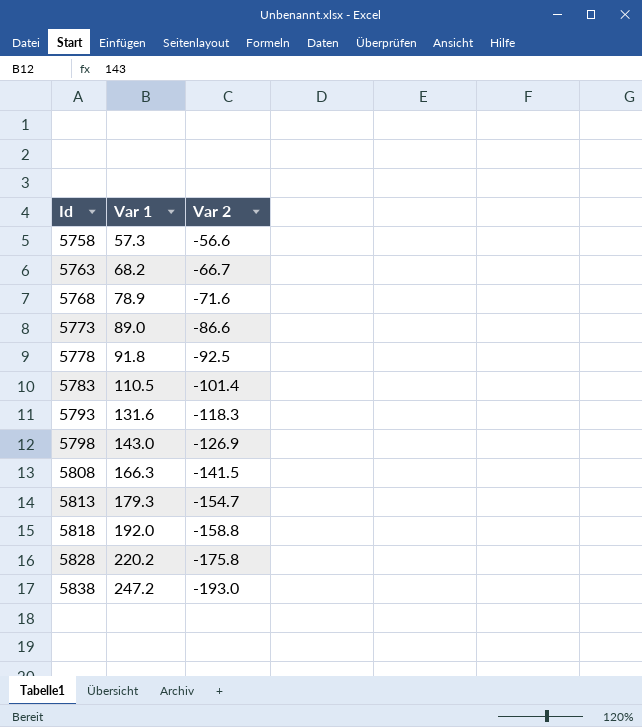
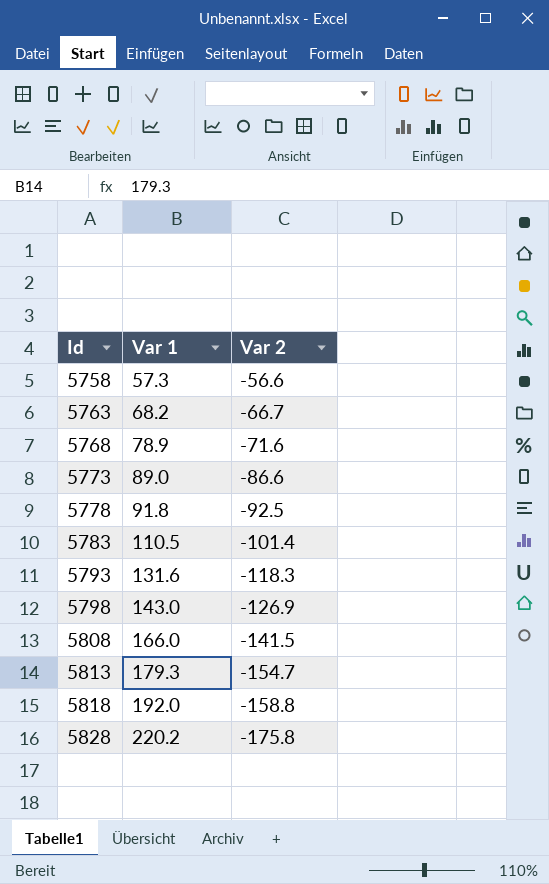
row 5838: 247.2 | -193.0 -> none
5808 | Var 1: 166.3 -> 166.0

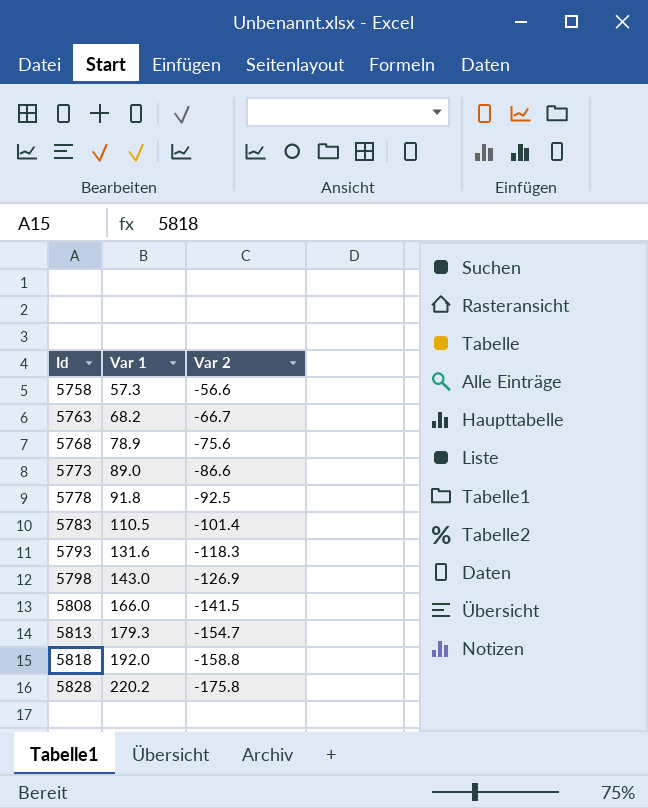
5768 | Var 2: -71.6 -> -75.6

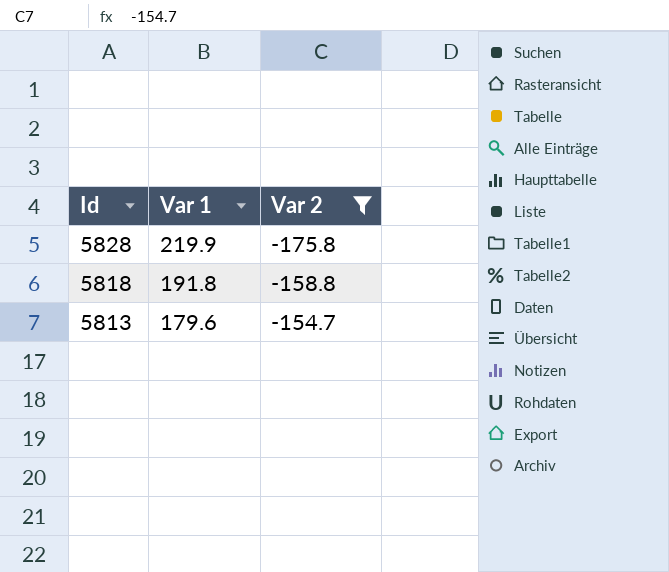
filter: none -> Var 2 <= -154.7
row order: Id ascending -> Id descending
5828 | Var 1: 220.2 -> 219.9
5818 | Var 1: 192.0 -> 191.8
5813 | Var 1: 179.3 -> 179.6

